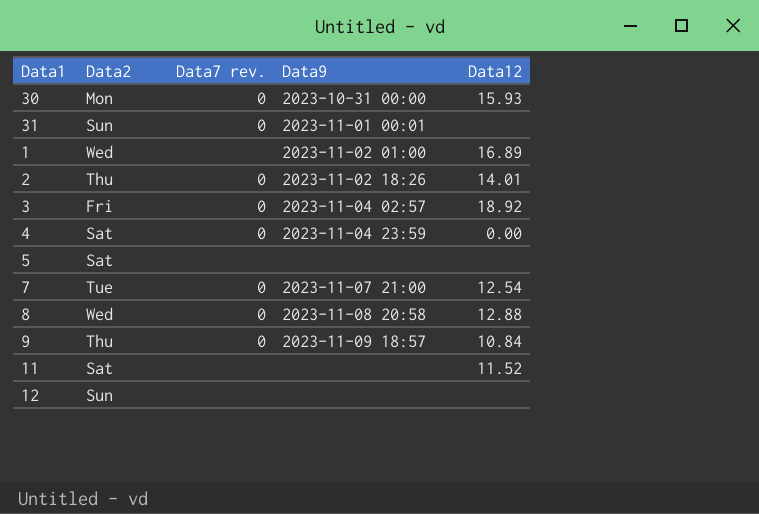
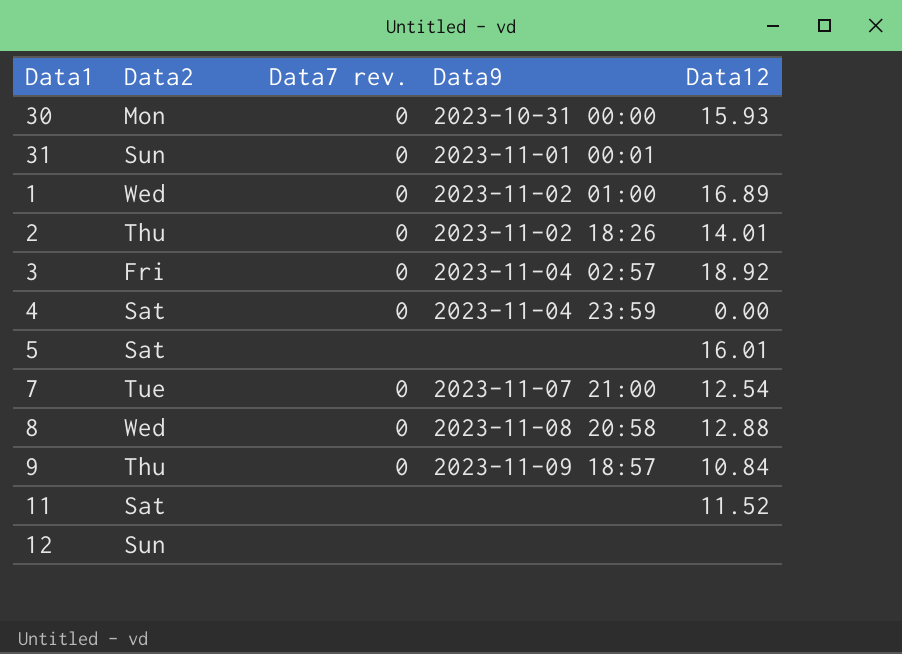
1 | Data7 rev.: none -> 0
5 | Data12: none -> 16.01

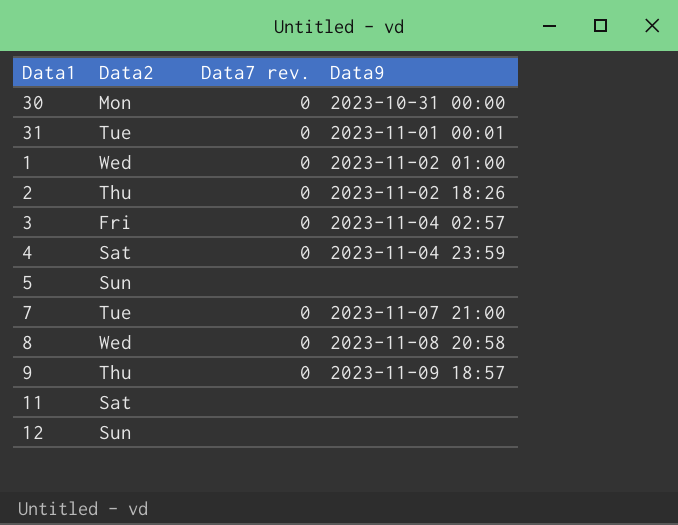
column Data12 | position: 5 -> none
31 | Data2: Sun -> Tue
5 | Data2: Sat -> Sun

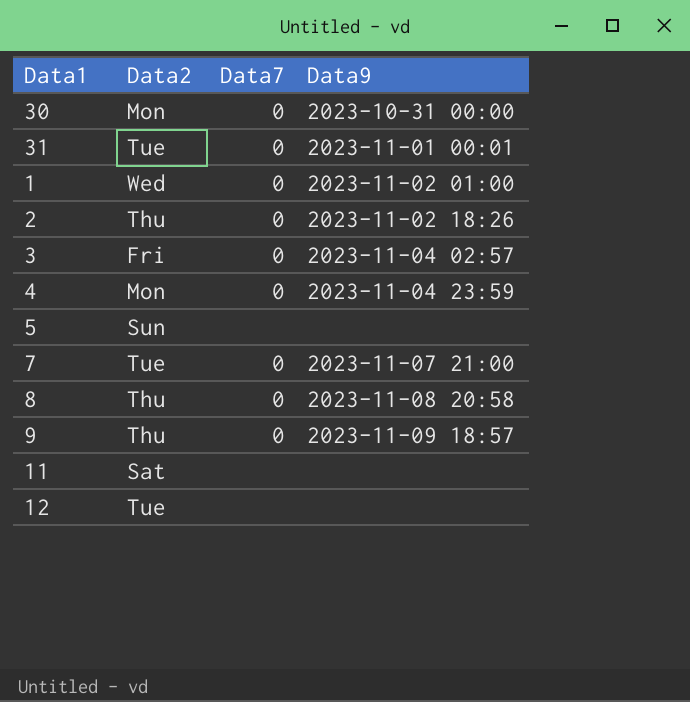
column name: Data7 rev. -> Data7
4 | Data2: Sat -> Mon
8 | Data2: Wed -> Thu
12 | Data2: Sun -> Tue

